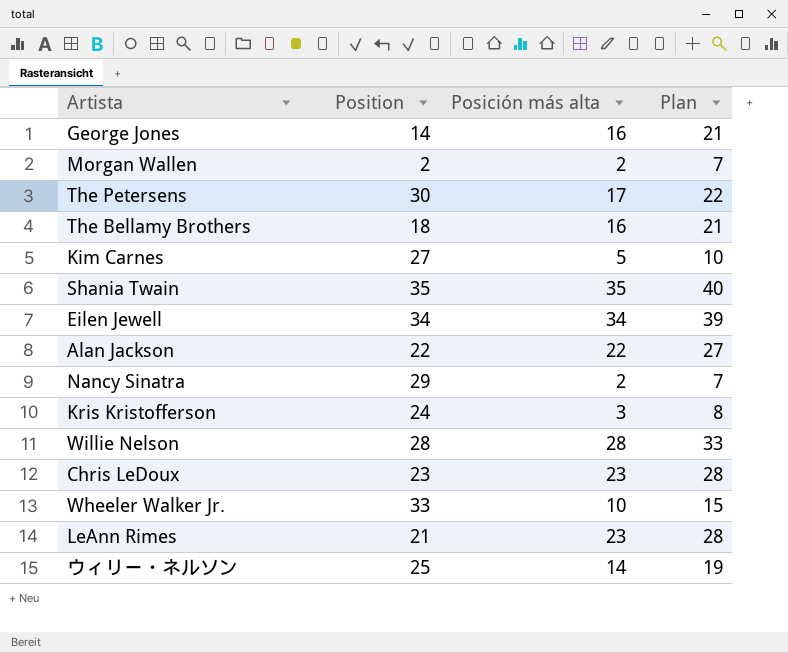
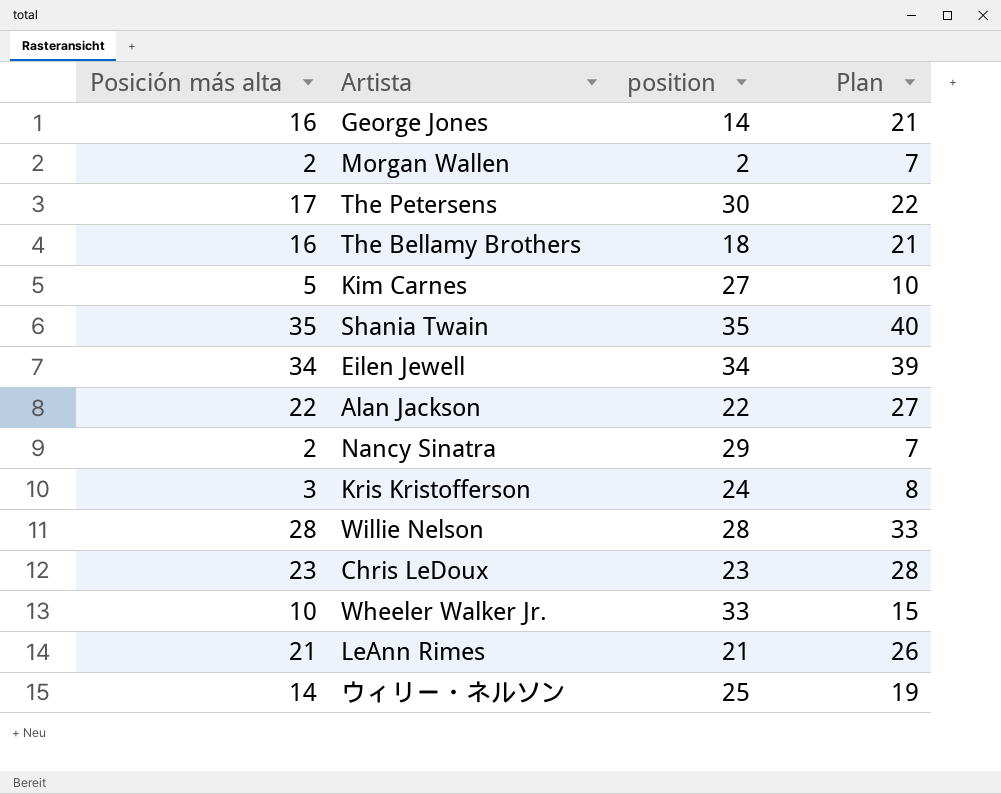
column Posición más alta | position: 3 -> 1
column name: Position -> position
LeAnn Rimes | Posición más alta: 23 -> 21
LeAnn Rimes | Plan: 28 -> 26

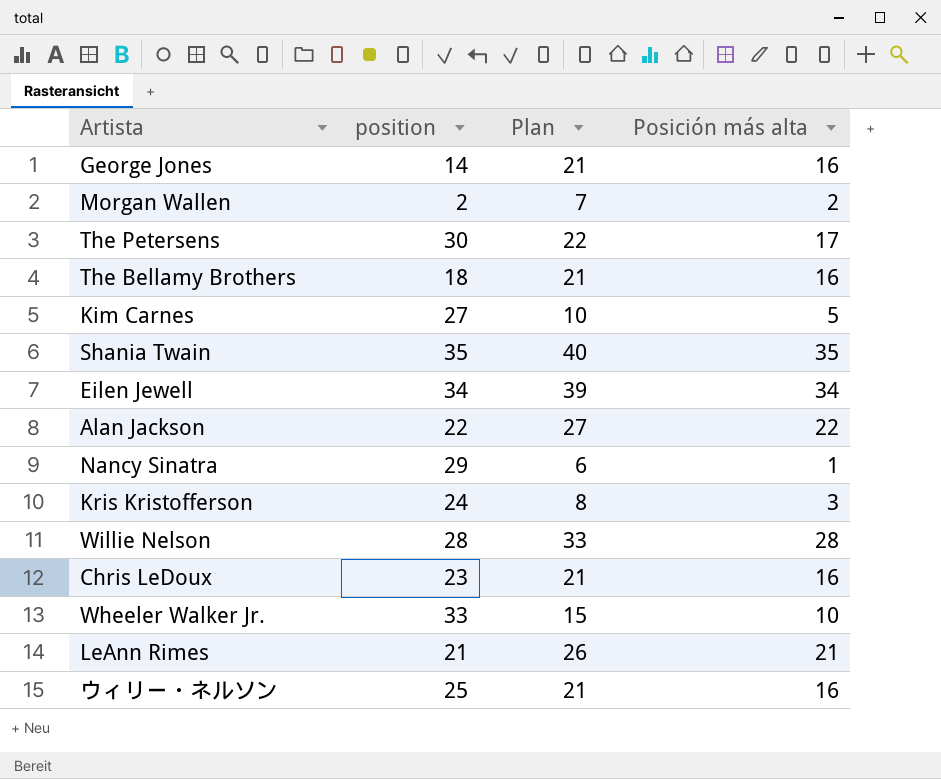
column Posición más alta | position: 1 -> 4
Nancy Sinatra | Plan: 7 -> 6
Nancy Sinatra | Posición más alta: 2 -> 1
Chris LeDoux | Plan: 28 -> 21
Chris LeDoux | Posición más alta: 23 -> 16
ウィリー・ネルソン | Plan: 19 -> 21
ウィリー・ネルソン | Posición más alta: 14 -> 16

